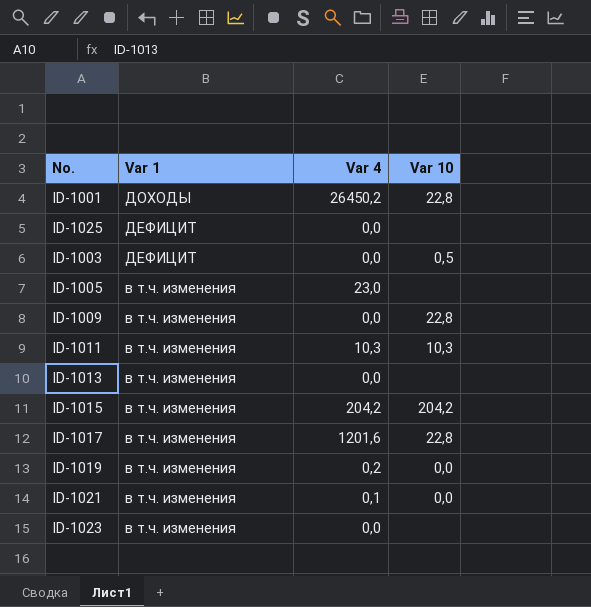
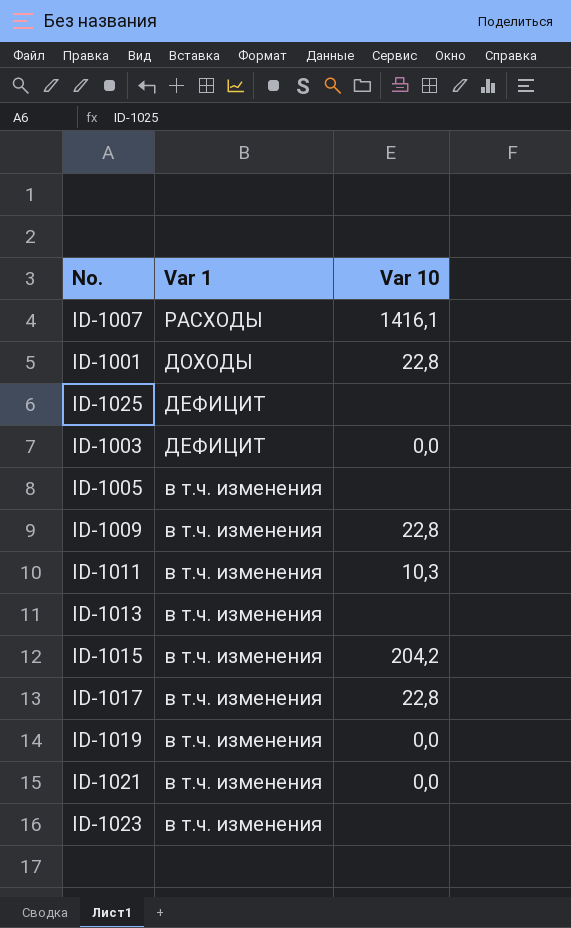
column Var 4 | position: 3 -> none
row ID-1007: none -> РАСХОДЫ | 1416,1
ID-1003 | Var 10: 0,5 -> 0,0

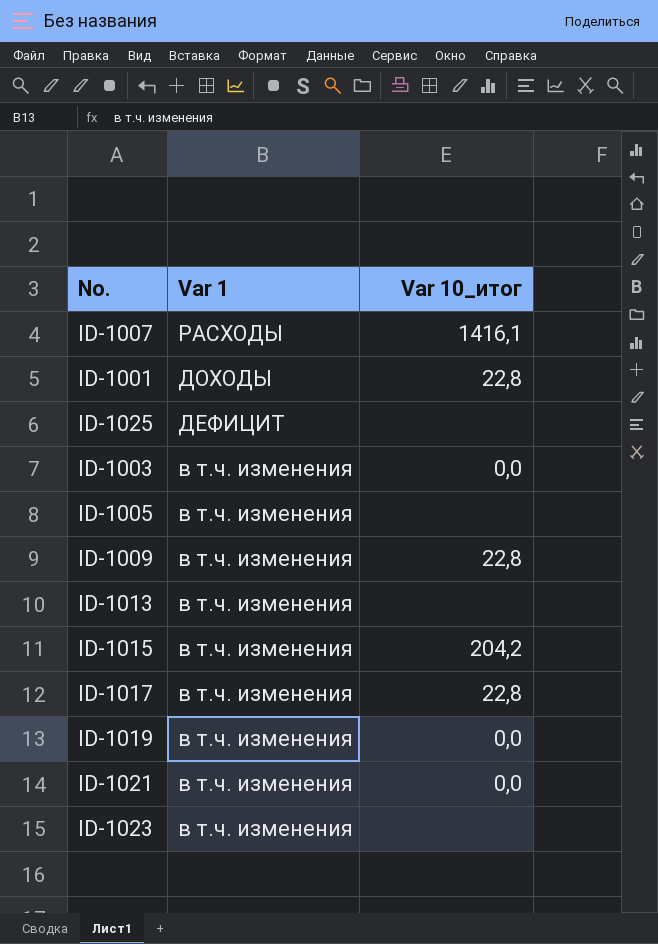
column name: Var 10 -> Var 10_итог
row ID-1011: в т.ч. изменения | 10,3 -> none
ID-1003 | Var 1: ДЕФИЦИТ -> в т.ч. изменения

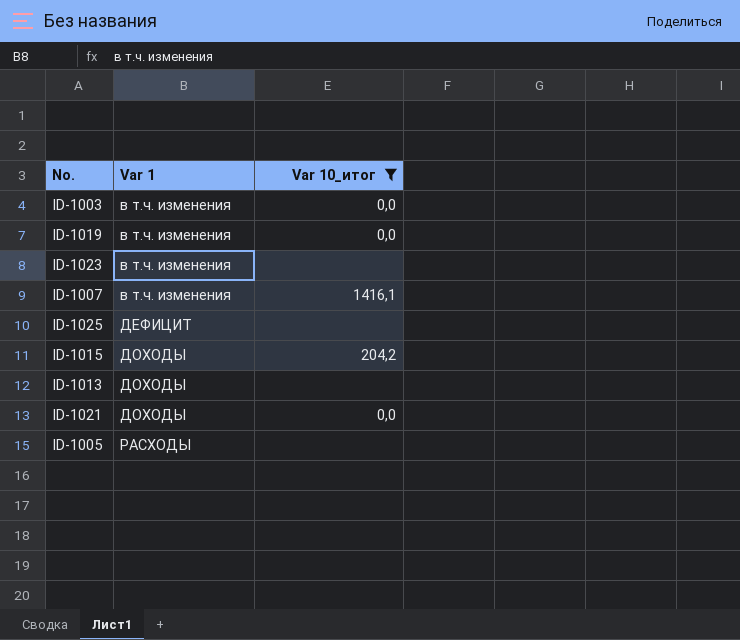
filter: none -> Var 10_итог != 22,8
row order: Var 1 descending -> Var 1 ascending
ID-1007 | Var 1: РАСХОДЫ -> в т.ч. изменения
ID-1015 | Var 1: в т.ч. изменения -> ДОХОДЫ
ID-1013 | Var 1: в т.ч. изменения -> ДОХОДЫ
ID-1021 | Var 1: в т.ч. изменения -> ДОХОДЫ
ID-1005 | Var 1: в т.ч. изменения -> РАСХОДЫ

